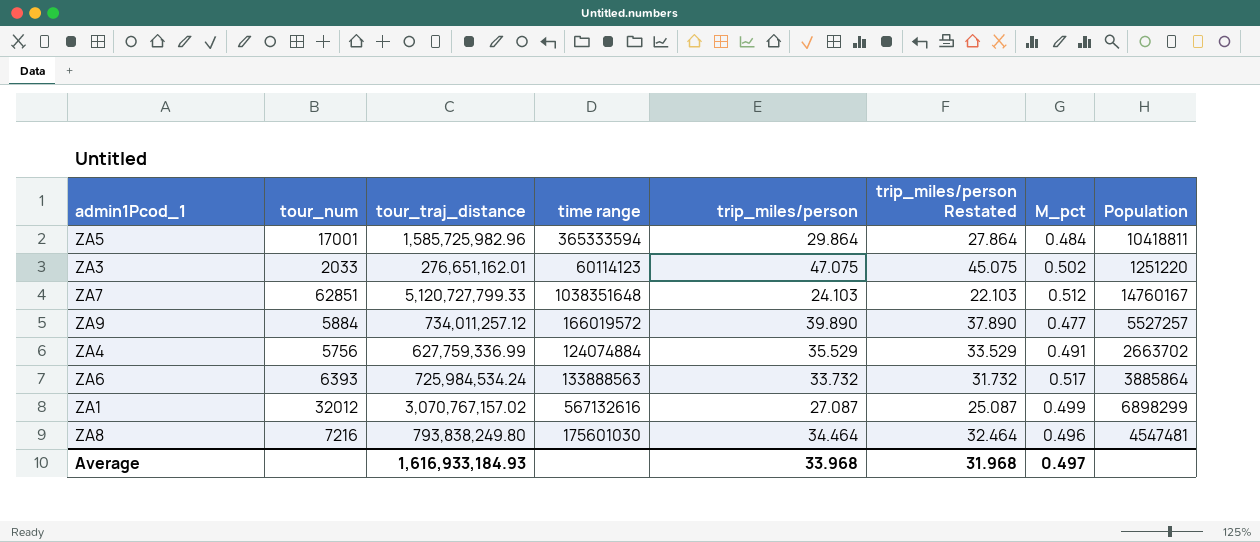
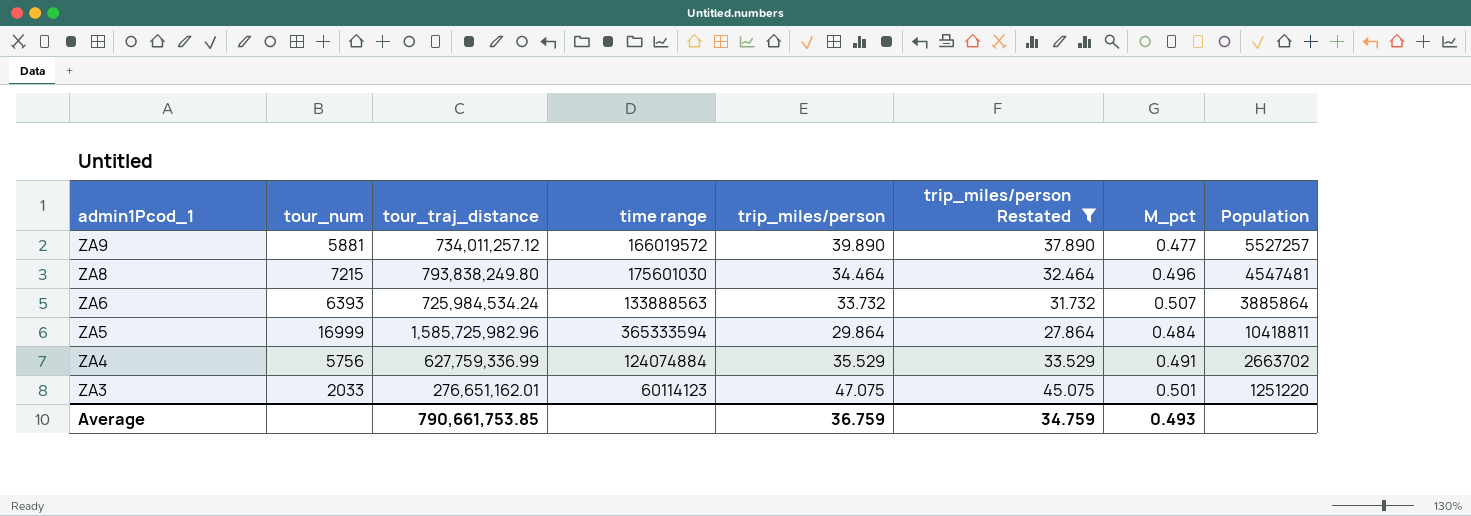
filter: none -> trip_miles/person Restated >= 27.864
row order: none -> admin1Pcod_1 descending
ZA9 | tour_num: 5884 -> 5881
ZA8 | tour_num: 7216 -> 7215
ZA6 | M_pct: 0.517 -> 0.507
ZA5 | tour_num: 17001 -> 16999
ZA3 | M_pct: 0.502 -> 0.501
Average | tour_traj_distance: 1,616,933,184.93 -> 790,661,753.85
Average | trip_miles/person: 33.968 -> 36.759
Average | trip_miles/person Restated: 31.968 -> 34.759
Average | M_pct: 0.497 -> 0.493

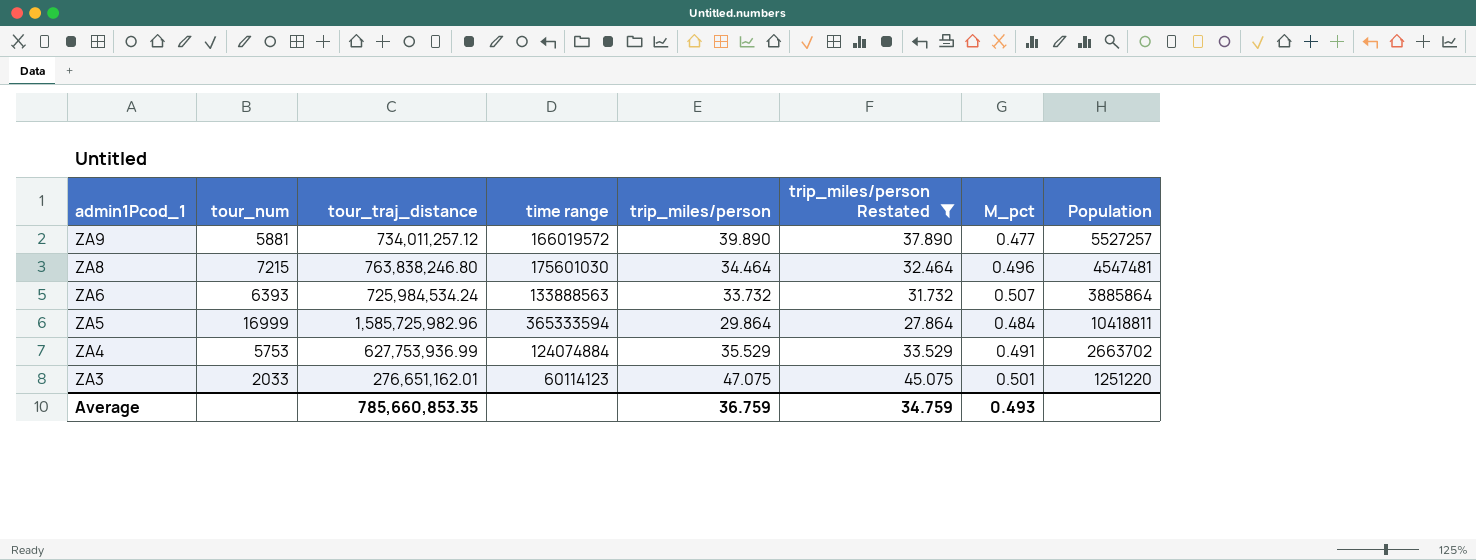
ZA8 | tour_traj_distance: 793,838,249.80 -> 763,838,246.80
ZA4 | tour_num: 5756 -> 5753
ZA4 | tour_traj_distance: 627,759,336.99 -> 627,753,936.99
Average | tour_traj_distance: 790,661,753.85 -> 785,660,853.35

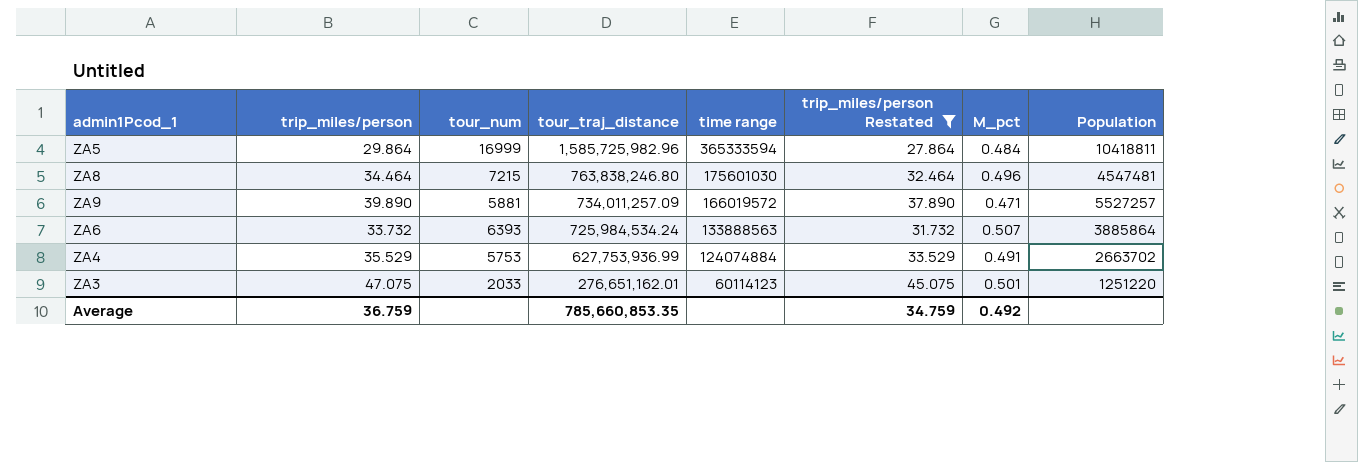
row order: admin1Pcod_1 descending -> tour_traj_distance descending
column trip_miles/person | position: 5 -> 2
ZA9 | tour_traj_distance: 734,011,257.12 -> 734,011,257.09
ZA9 | M_pct: 0.477 -> 0.471
Average | M_pct: 0.493 -> 0.492

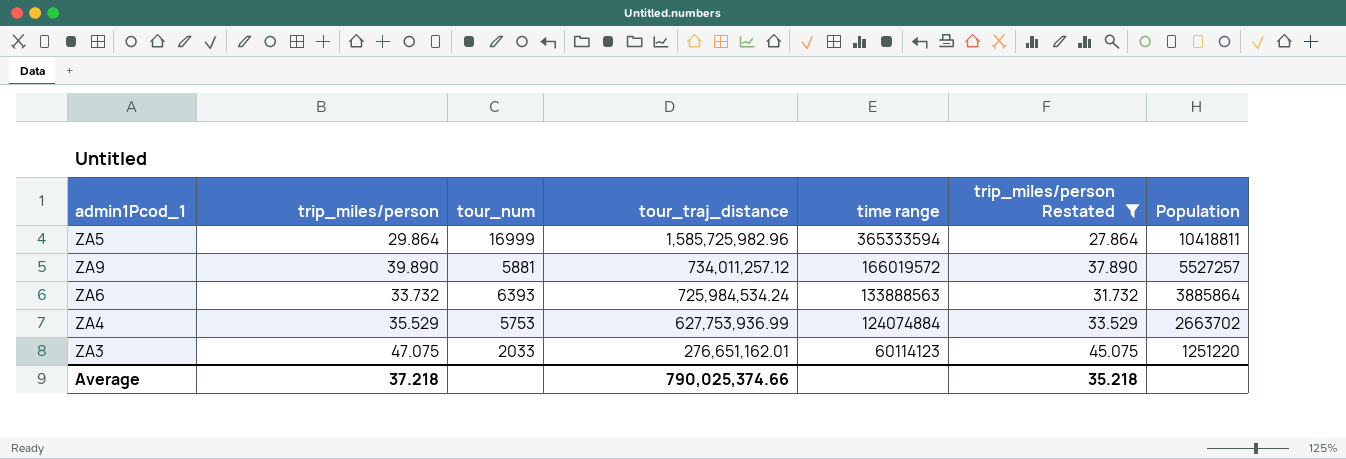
column M_pct | position: 7 -> none
row ZA8: 34.464 | 7215 | 763,838,246.80 | 175601030 | 32.464 | 0.496 | 4547481 -> none
ZA9 | tour_traj_distance: 734,011,257.09 -> 734,011,257.12
Average | trip_miles/person: 36.759 -> 37.218
Average | tour_traj_distance: 785,660,853.35 -> 790,025,374.66
Average | trip_miles/person Restated: 34.759 -> 35.218

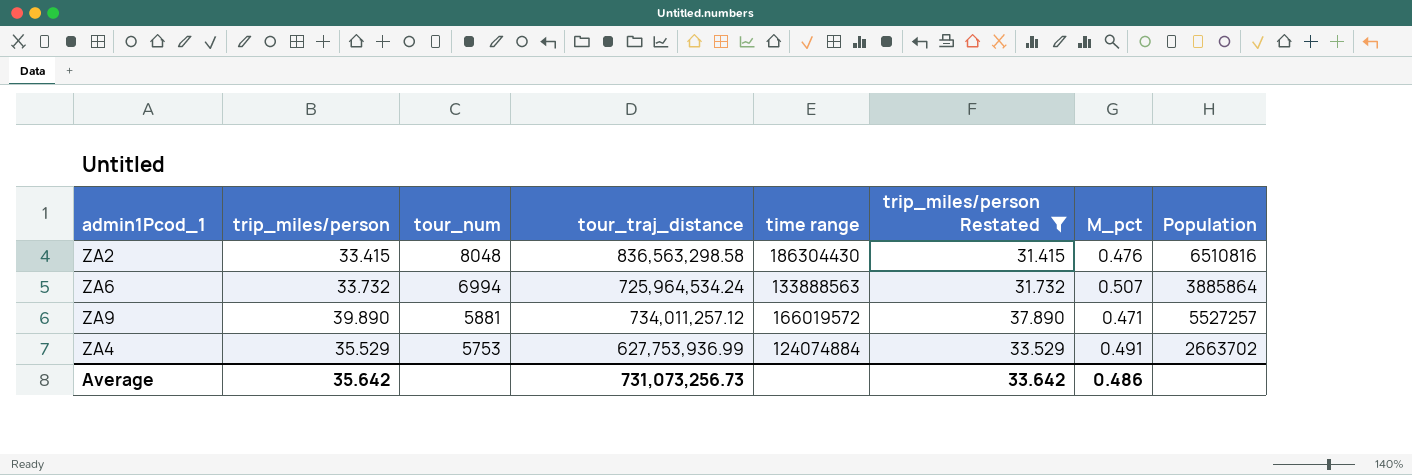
row order: tour_traj_distance descending -> tour_num descending
column M_pct | position: none -> 7
row ZA5: 29.864 | 16999 | 1,585,725,982.96 | 365333594 | 27.864 | 10418811 -> none
row ZA3: 47.075 | 2033 | 276,651,162.01 | 60114123 | 45.075 | 1251220 -> none
row ZA2: none -> 33.415 | 8048 | 836,563,298.58 | 186304430 | 31.415 | 0.476 | 6510816
ZA6 | tour_num: 6393 -> 6994
ZA6 | tour_traj_distance: 725,984,534.24 -> 725,964,534.24
Average | trip_miles/person: 37.218 -> 35.642
Average | tour_traj_distance: 790,025,374.66 -> 731,073,256.73
Average | trip_miles/person Restated: 35.218 -> 33.642

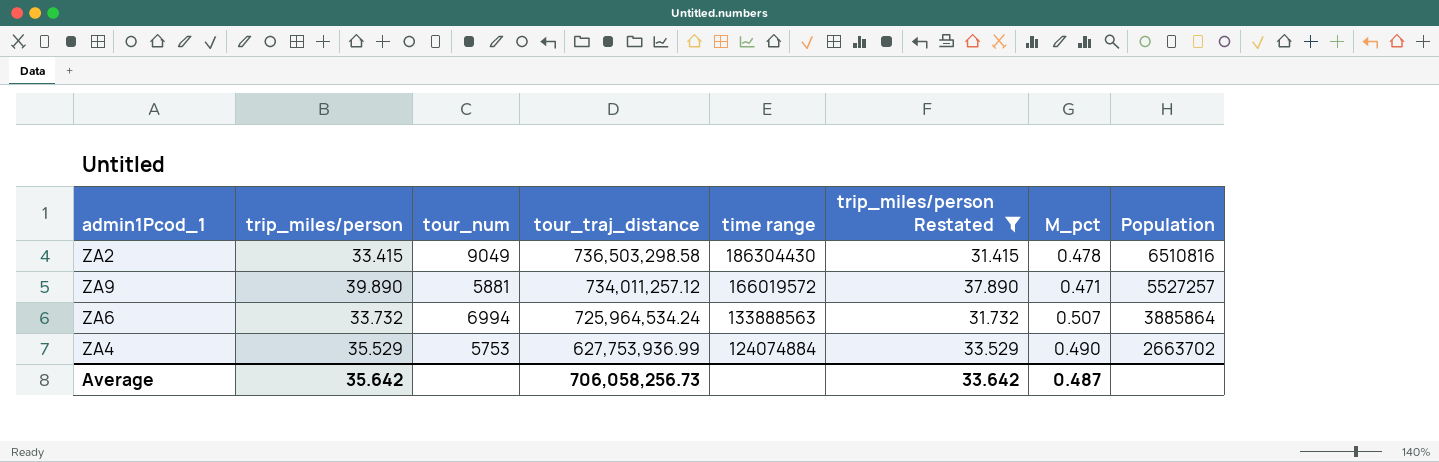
row order: tour_num descending -> tour_traj_distance descending
ZA2 | tour_num: 8048 -> 9049
ZA2 | tour_traj_distance: 836,563,298.58 -> 736,503,298.58
ZA2 | M_pct: 0.476 -> 0.478
ZA4 | M_pct: 0.491 -> 0.490
Average | tour_traj_distance: 731,073,256.73 -> 706,058,256.73
Average | M_pct: 0.486 -> 0.487

